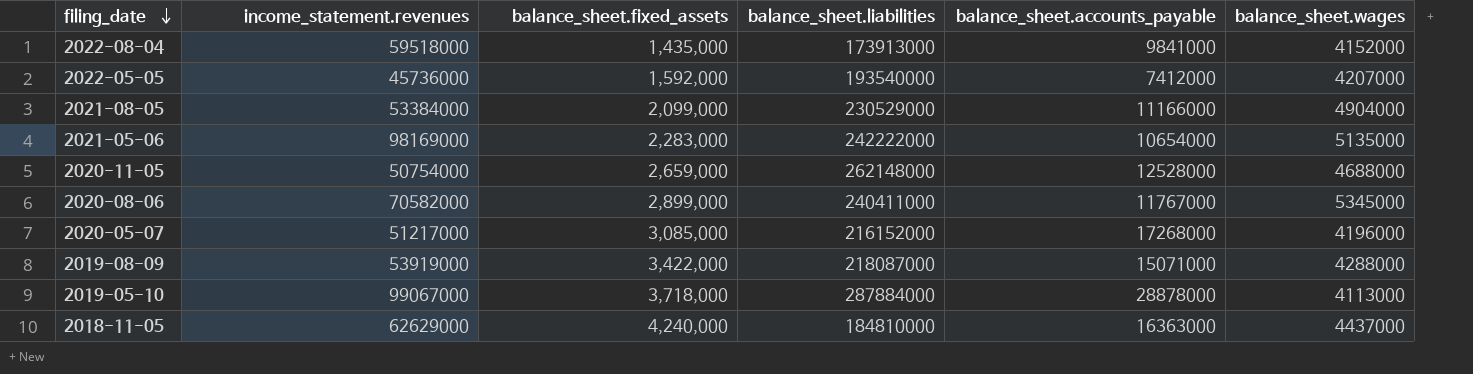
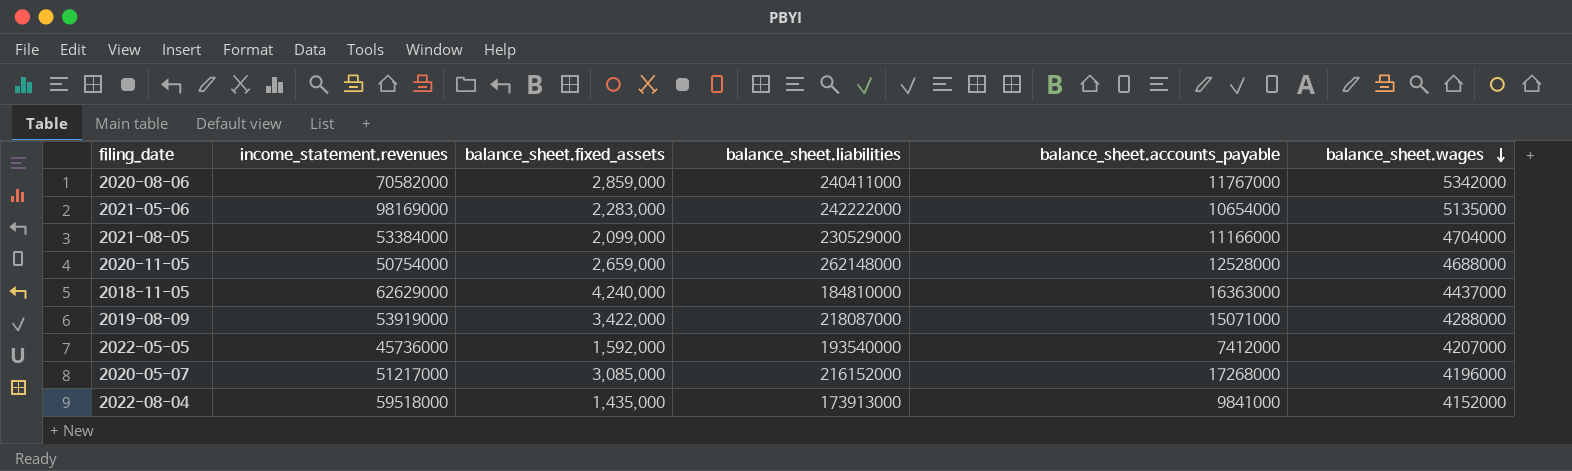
row order: filing_date descending -> balance_sheet.wages descending
row 2019-05-10: 99067000 | 3,718,000 | 287884000 | 28878000 | 4113000 -> none
2020-08-06 | balance_sheet.fixed_assets: 2,899,000 -> 2,859,000
2020-08-06 | balance_sheet.wages: 5345000 -> 5342000
2021-08-05 | balance_sheet.wages: 4904000 -> 4704000

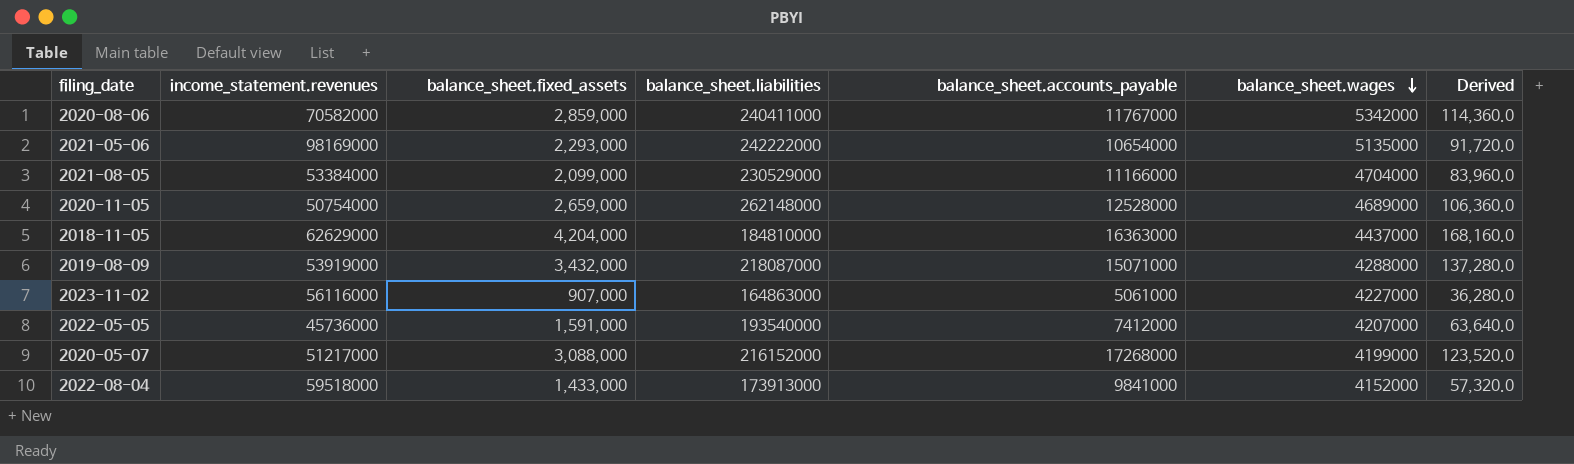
column Derived | formula: none -> [balance_sheet.fixed_assets] * 0.04
2021-05-06 | balance_sheet.fixed_assets: 2,283,000 -> 2,293,000
2020-11-05 | balance_sheet.wages: 4688000 -> 4689000
2018-11-05 | balance_sheet.fixed_assets: 4,240,000 -> 4,204,000
2019-08-09 | balance_sheet.fixed_assets: 3,422,000 -> 3,432,000
row 2023-11-02: none -> 56116000 | 907,000 | 164863000 | 5061000 | 4227000 | 36,280.0
2022-05-05 | balance_sheet.fixed_assets: 1,592,000 -> 1,591,000
2020-05-07 | balance_sheet.fixed_assets: 3,085,000 -> 3,088,000
2020-05-07 | balance_sheet.wages: 4196000 -> 4199000
2022-08-04 | balance_sheet.fixed_assets: 1,435,000 -> 1,433,000

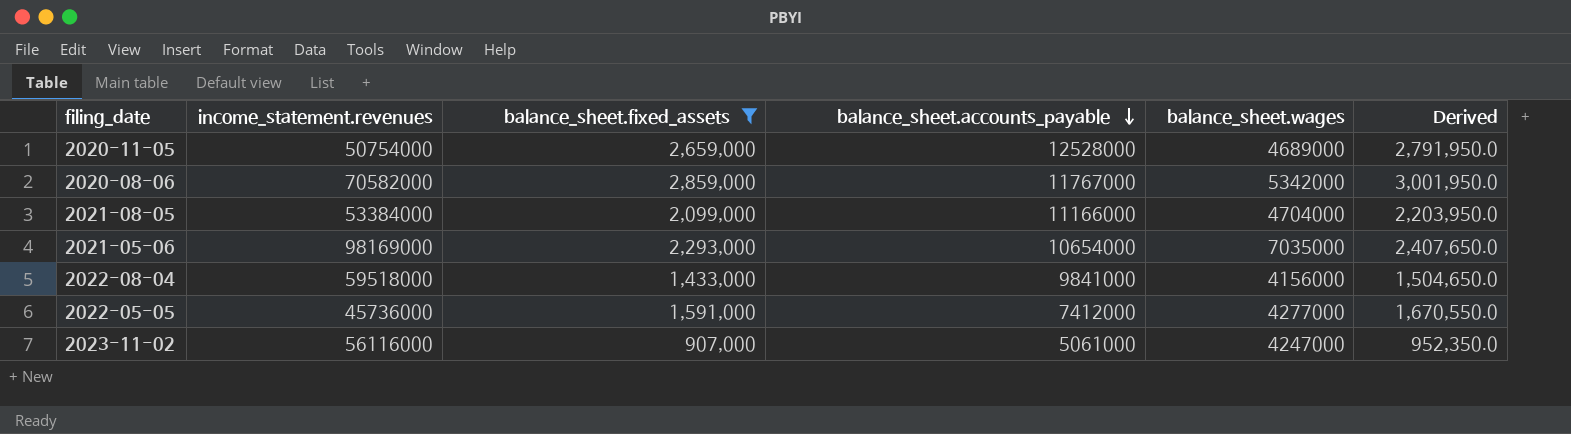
filter: none -> balance_sheet.fixed_assets <= 2,859,000
row order: balance_sheet.wages descending -> balance_sheet.accounts_payable descending
column balance_sheet.liabilities | position: 4 -> none
column Derived | formula: [balance_sheet.fixed_assets] * 0.04 -> [balance_sheet.fixed_assets] * 1.05
2021-05-06 | balance_sheet.wages: 5135000 -> 7035000
2022-08-04 | balance_sheet.wages: 4152000 -> 4156000
2022-05-05 | balance_sheet.wages: 4207000 -> 4277000
2023-11-02 | balance_sheet.wages: 4227000 -> 4247000

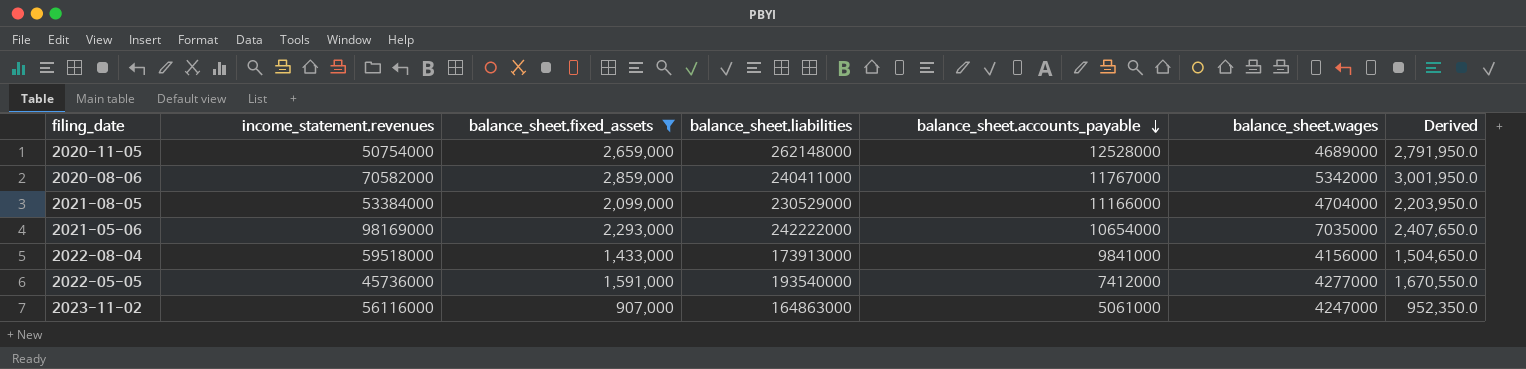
column balance_sheet.liabilities | position: none -> 4

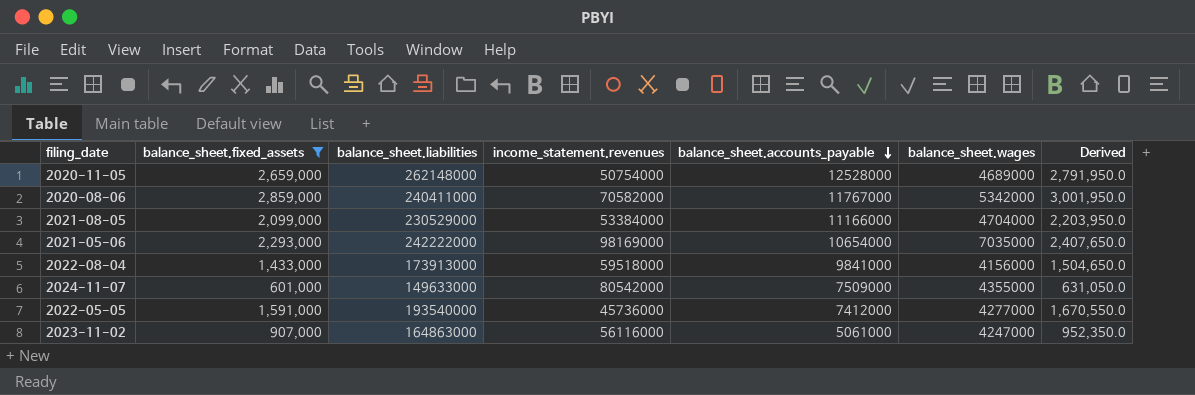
column income_statement.revenues | position: 2 -> 4
row 2024-11-07: none -> 601,000 | 149633000 | 80542000 | 7509000 | 4355000 | 631,050.0

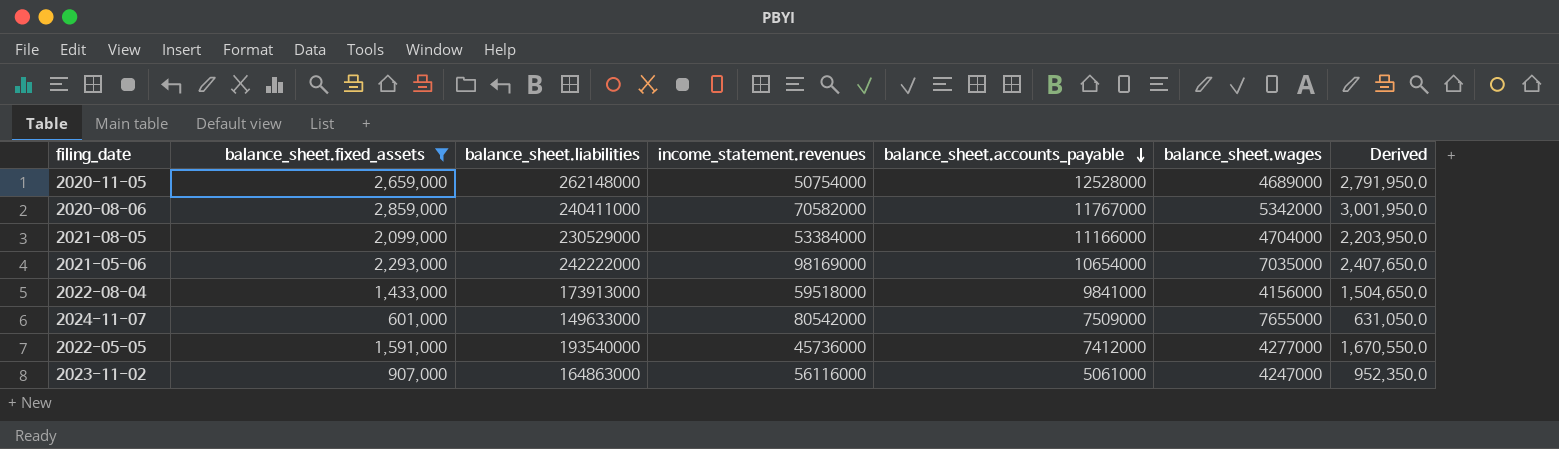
2024-11-07 | balance_sheet.wages: 4355000 -> 7655000

